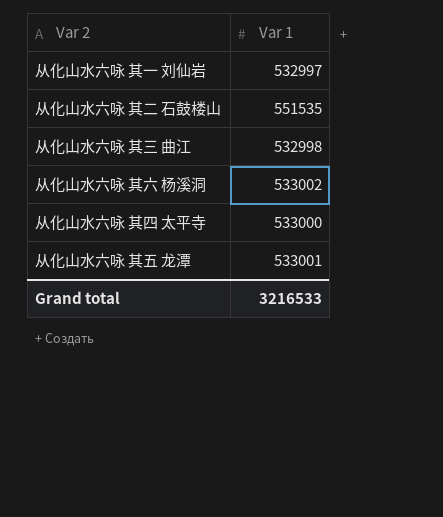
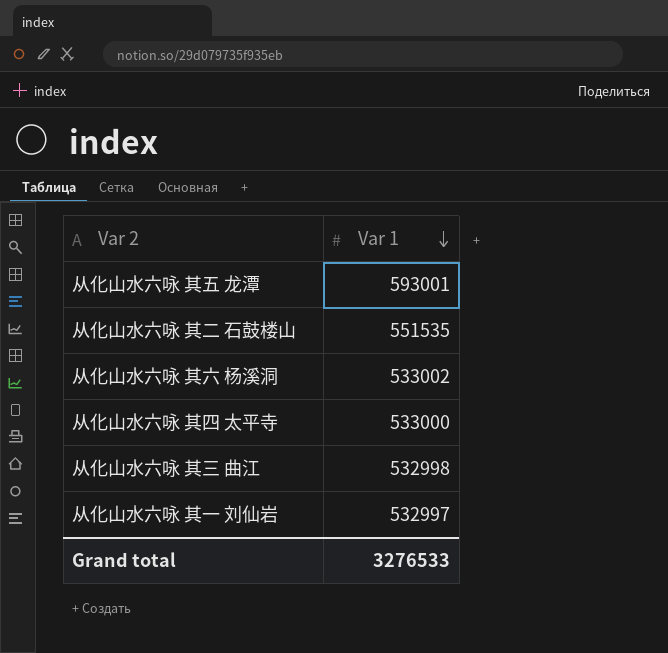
row order: none -> Var 1 descending
从化山水六咏 其五 龙潭 | Var 1: 533001 -> 593001
Grand total | Var 1: 3216533 -> 3276533

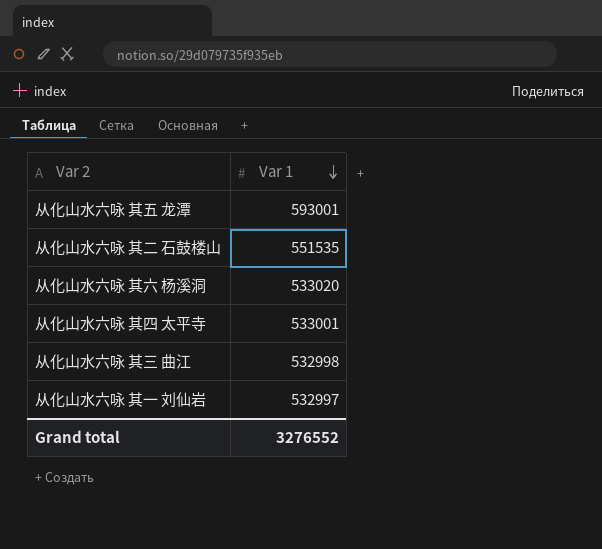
从化山水六咏 其六 杨溪洞 | Var 1: 533002 -> 533020
从化山水六咏 其四 太平寺 | Var 1: 533000 -> 533001
Grand total | Var 1: 3276533 -> 3276552

